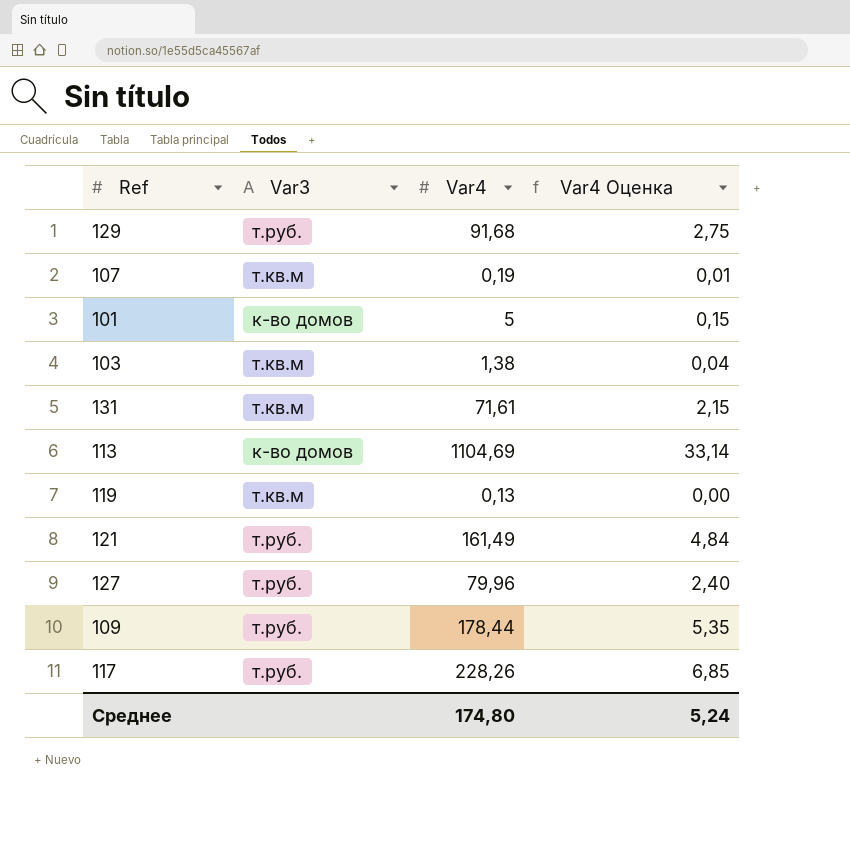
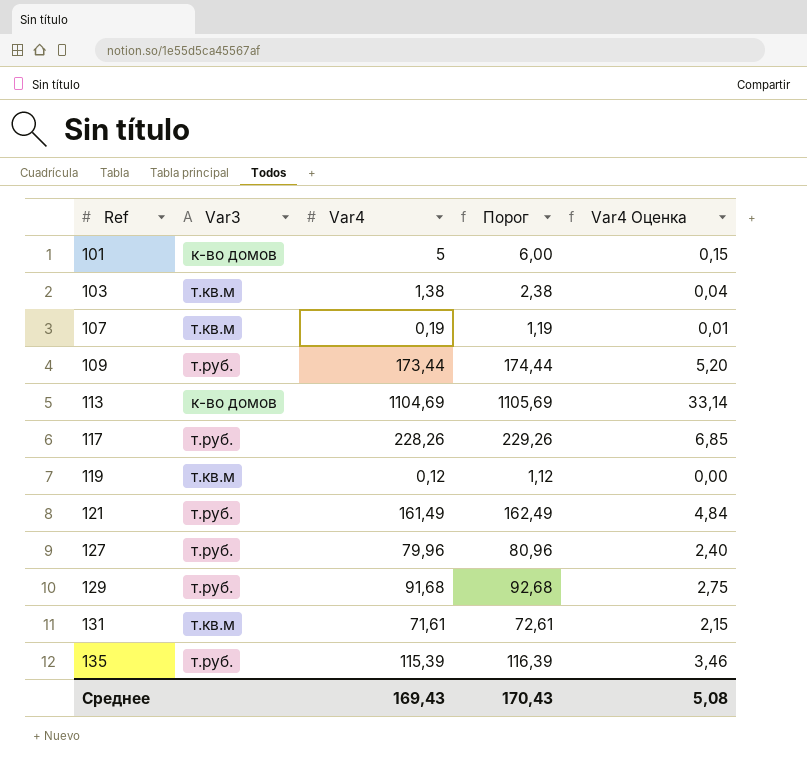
row order: none -> Ref ascending
column Порог | formula: none -> [Var4] + 1
109 | Var4: 178,44 -> 173,44
109 | Var4 Оценка: 5,35 -> 5,20
119 | Var4: 0,13 -> 0,12
row 135: none -> т.руб. | 115,39 | 116,39 | 3,46
Среднее | Var4: 174,80 -> 169,43
Среднее | Var4 Оценка: 5,24 -> 5,08

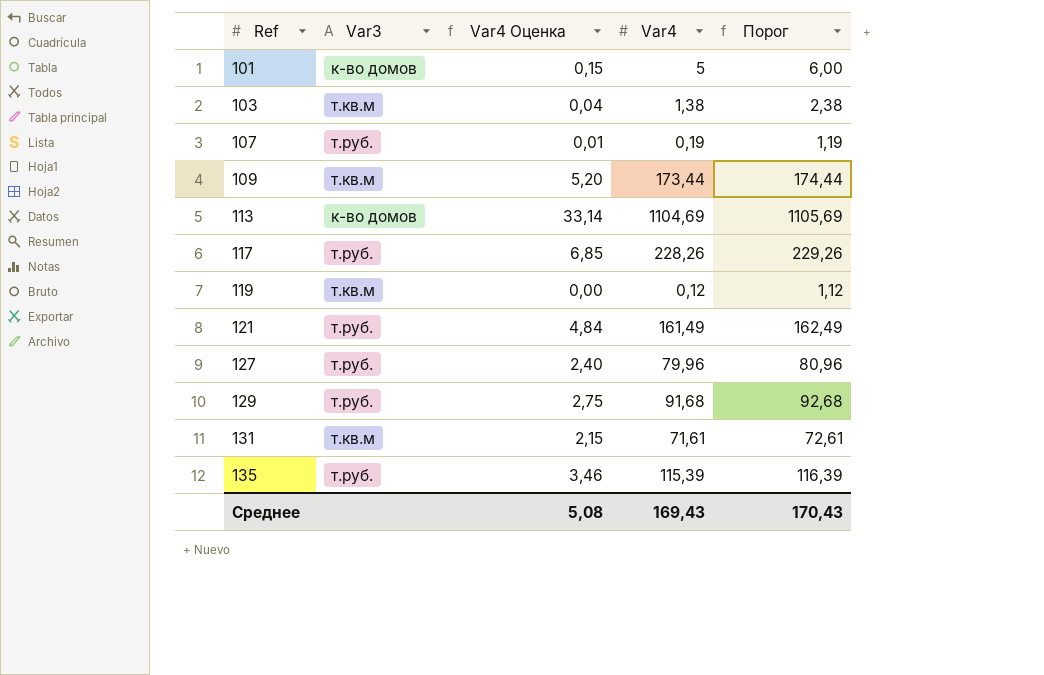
column Var4 Оценка | position: 5 -> 3
107 | Var3: т.кв.м -> т.руб.
109 | Var3: т.руб. -> т.кв.м

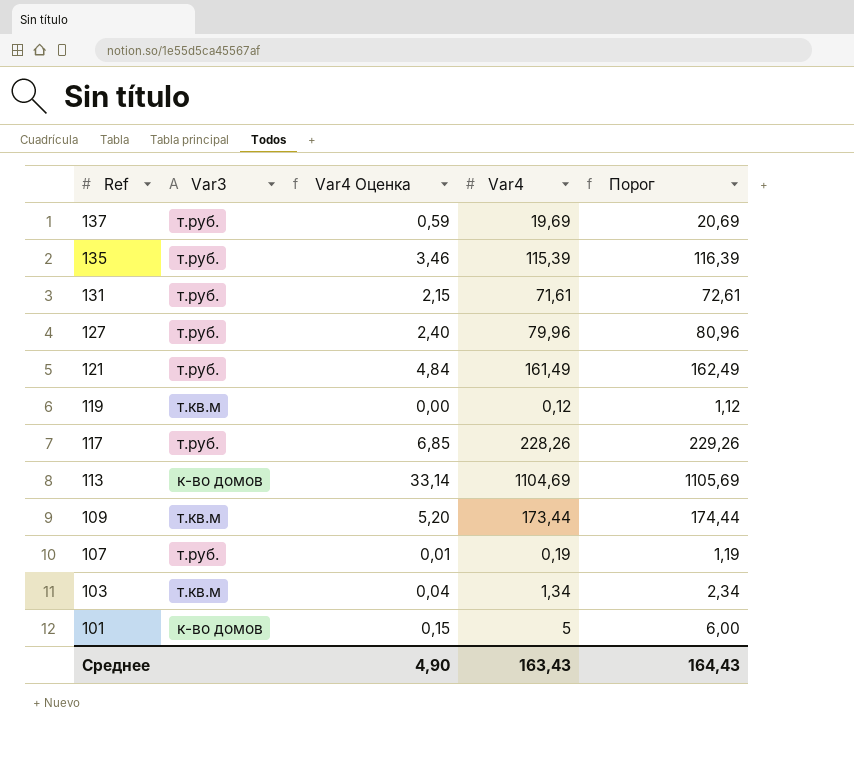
row order: Ref ascending -> Ref descending
row 129: т.руб. | 2,75 | 91,68 | 92,68 -> none
row 137: none -> т.руб. | 0,59 | 19,69 | 20,69
131 | Var3: т.кв.м -> т.руб.
103 | Var4: 1,38 -> 1,34
103 | Порог: 2,38 -> 2,34
Среднее | Var4 Оценка: 5,08 -> 4,90
Среднее | Var4: 169,43 -> 163,43
Среднее | Порог: 170,43 -> 164,43

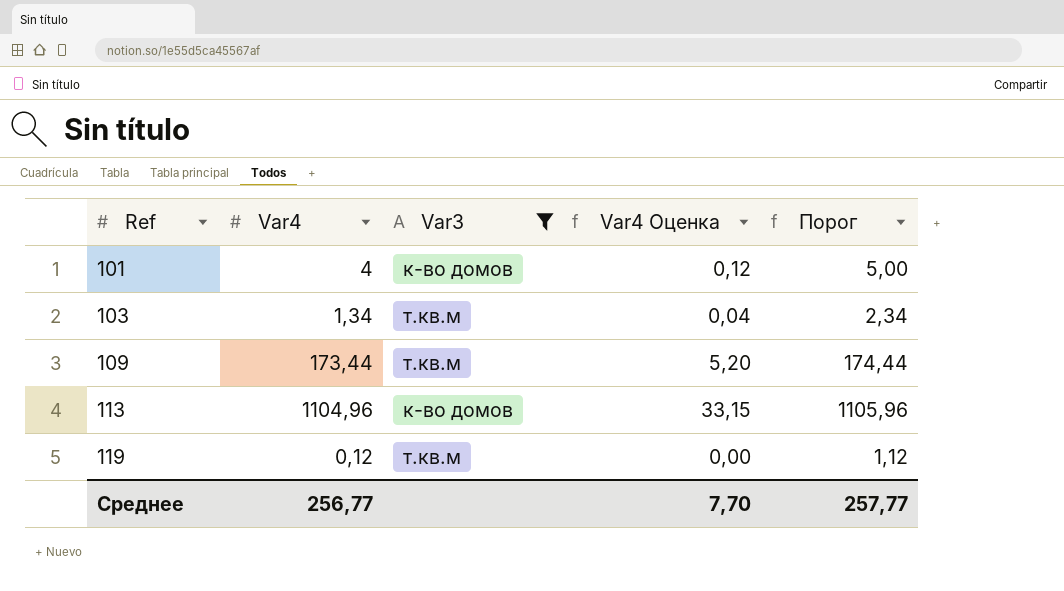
filter: none -> Var3 != т.руб.
row order: Ref descending -> Ref ascending
column Var4 | position: 4 -> 2
101 | Var4: 5 -> 4
101 | Var4 Оценка: 0,15 -> 0,12
101 | Порог: 6,00 -> 5,00
113 | Var4: 1104,69 -> 1104,96
113 | Var4 Оценка: 33,14 -> 33,15
113 | Порог: 1105,69 -> 1105,96
Среднее | Var4: 163,43 -> 256,77
Среднее | Var4 Оценка: 4,90 -> 7,70
Среднее | Порог: 164,43 -> 257,77

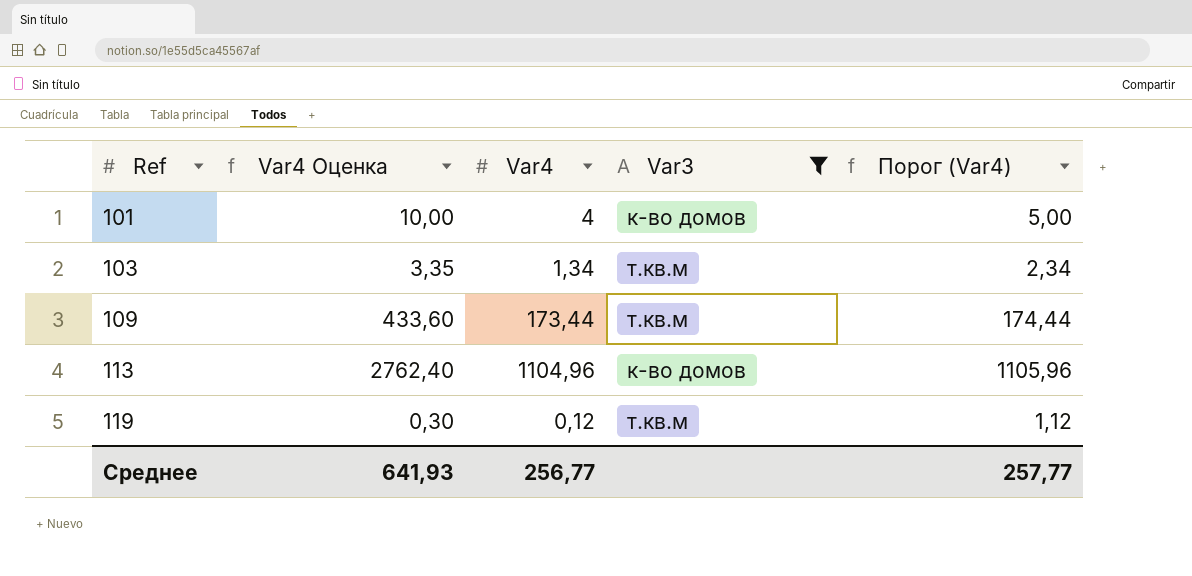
column Var4 Оценка | formula: [Var4] * 0,03 -> [Var4] * 2,5
column Var4 Оценка | position: 4 -> 2
column name: Порог -> Порог (Var4)
Среднее | Var4 Оценка: 7,70 -> 641,93

